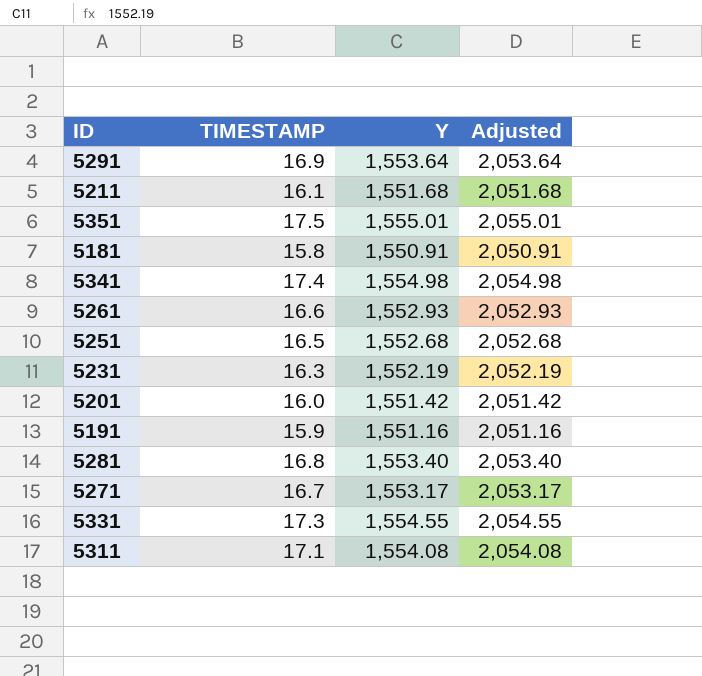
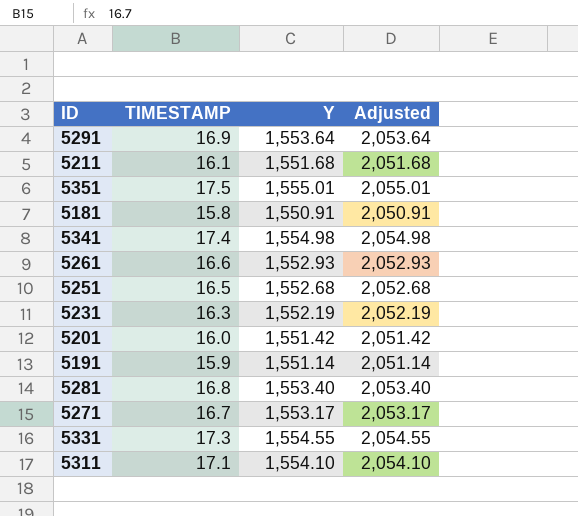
5191 | Y: 1,551.16 -> 1,551.14
5191 | Adjusted: 2,051.16 -> 2,051.14
5311 | Y: 1,554.08 -> 1,554.10
5311 | Adjusted: 2,054.08 -> 2,054.10

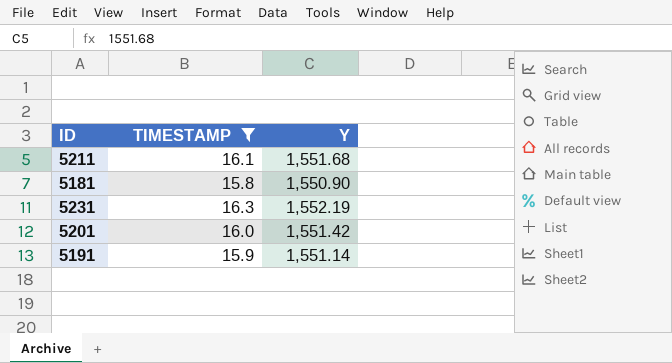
filter: none -> TIMESTAMP <= 16.3
column Adjusted | formula: [Y] + 500 -> none
5181 | Y: 1,550.91 -> 1,550.90

